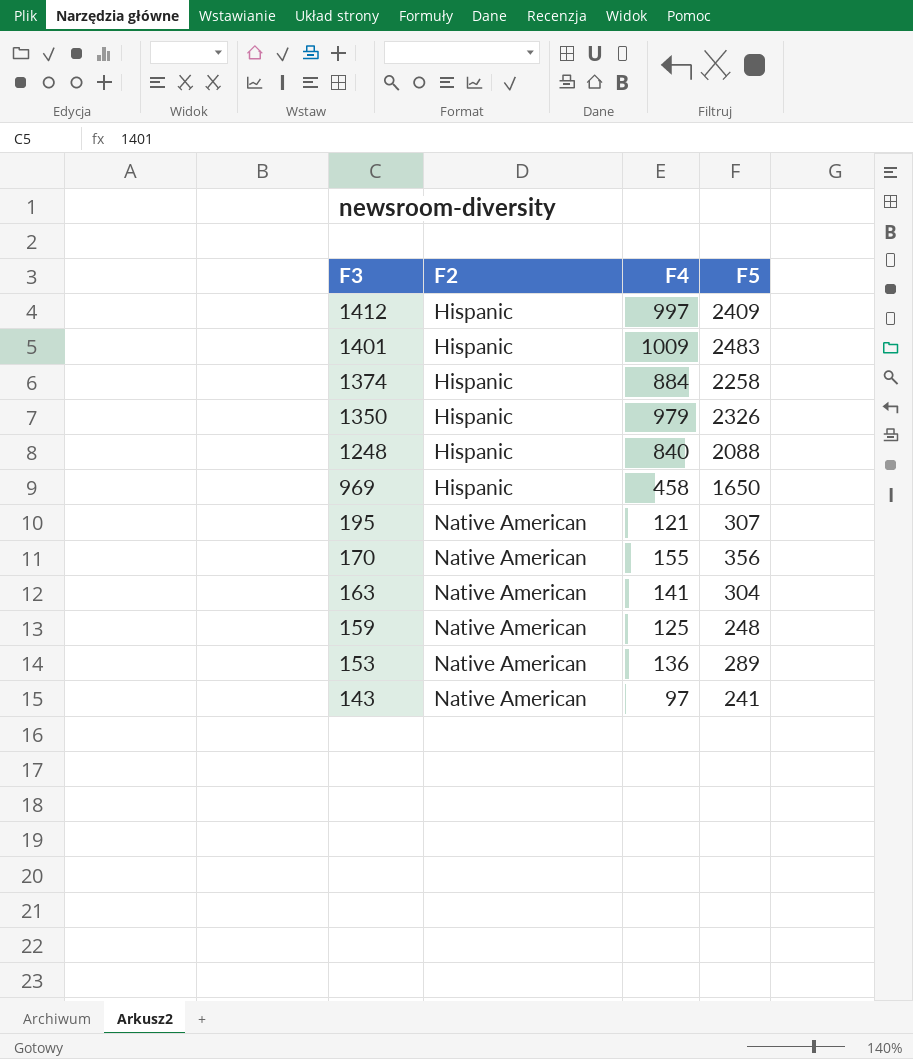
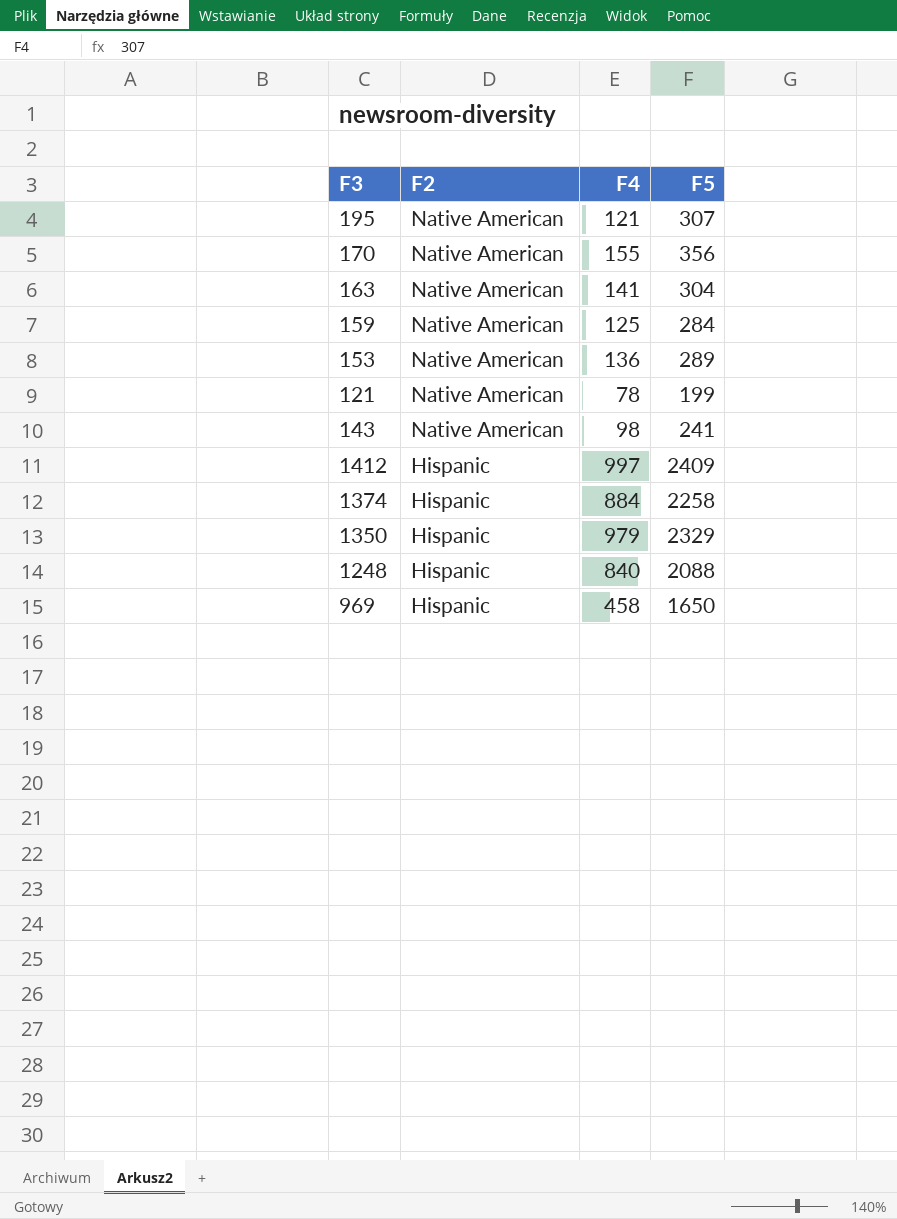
row order: F3 descending -> F2 descending
row 1401: Hispanic | 1009 | 2483 -> none
159 | F5: 248 -> 284
row 121: none -> Native American | 78 | 199
143 | F4: 97 -> 98
1350 | F5: 2326 -> 2329

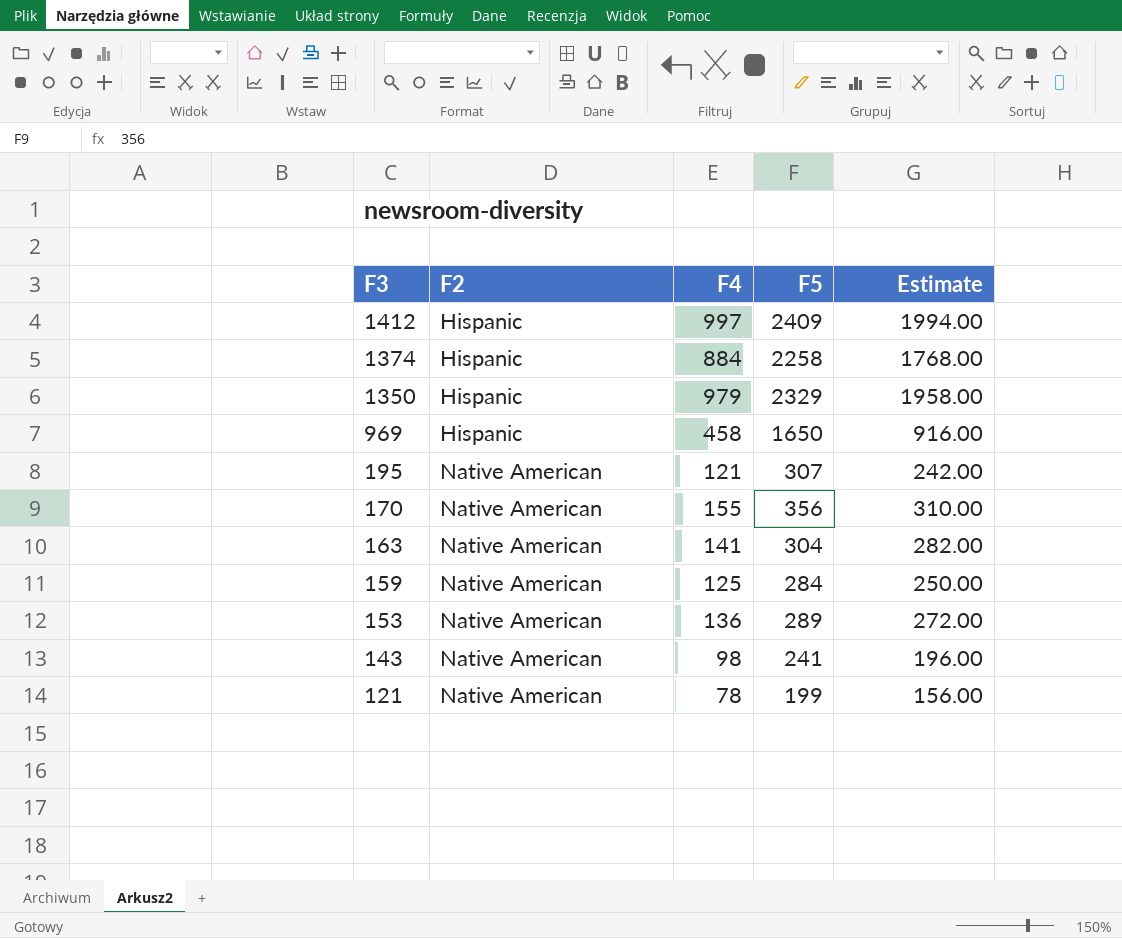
row order: F2 descending -> F3 descending
column Estimate | formula: none -> [F4] * 2
row 1248: Hispanic | 840 | 2088 -> none

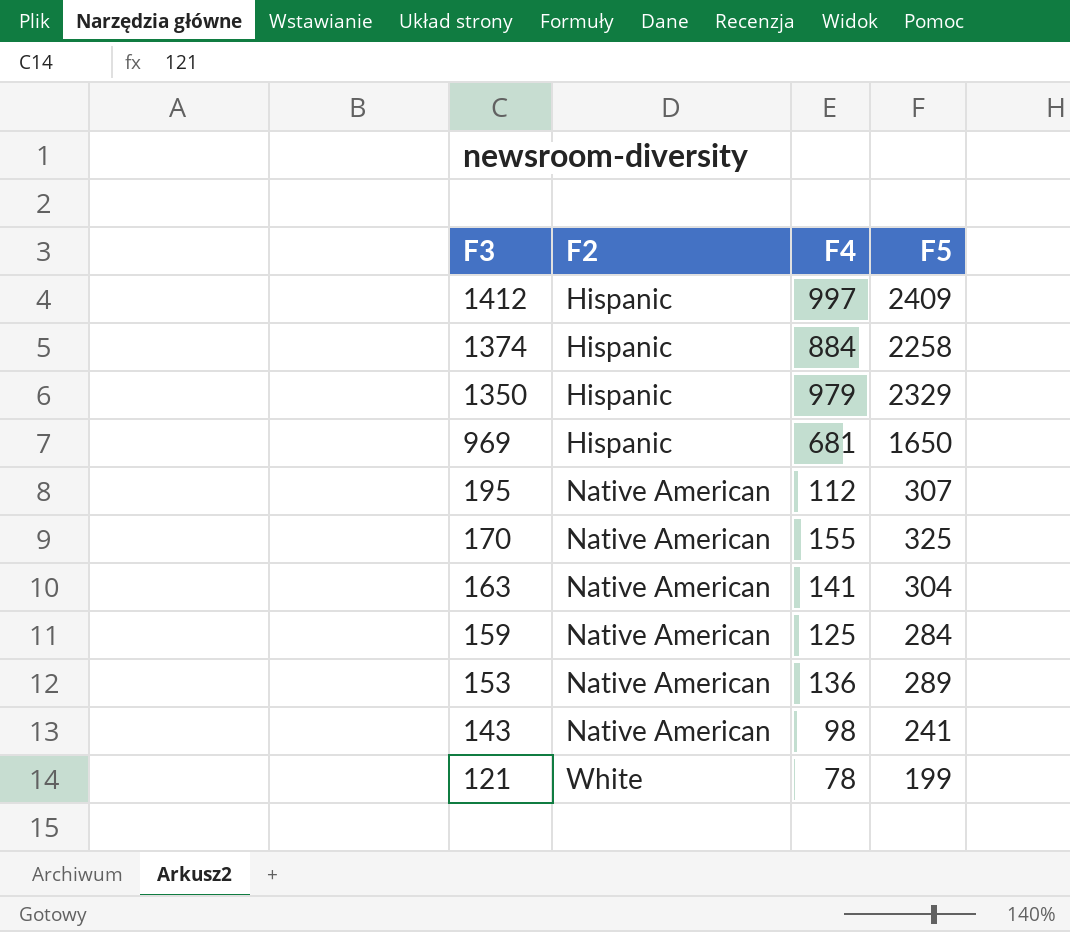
column Estimate | formula: [F4] * 2 -> none
969 | F4: 458 -> 681
195 | F4: 121 -> 112
170 | F5: 356 -> 325
121 | F2: Native American -> White

